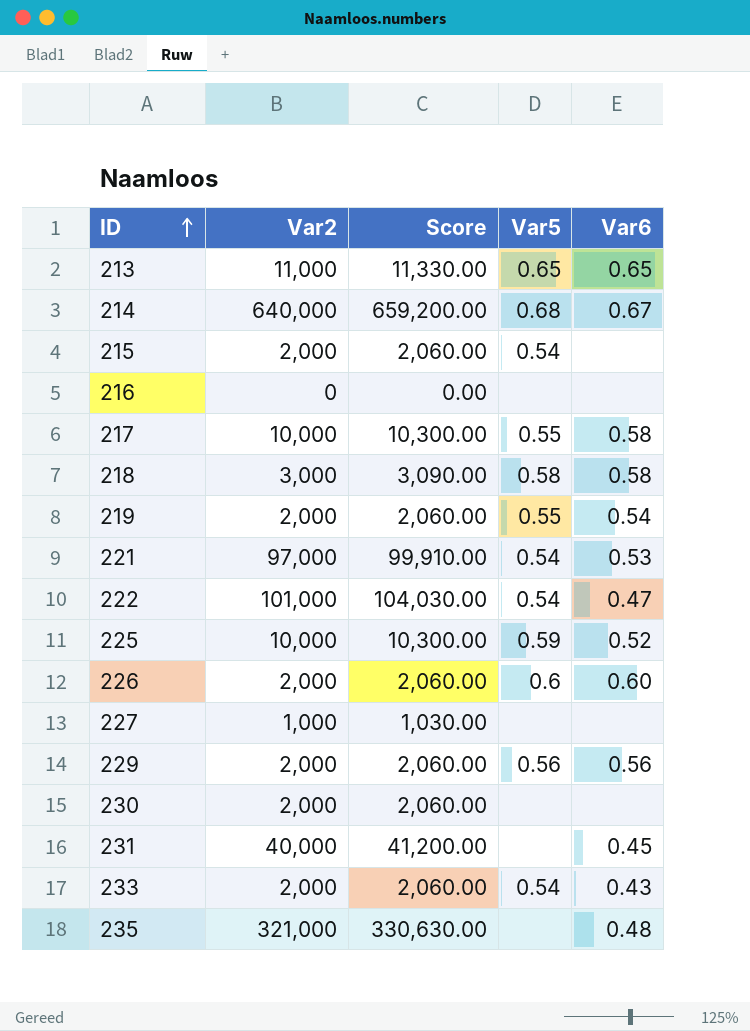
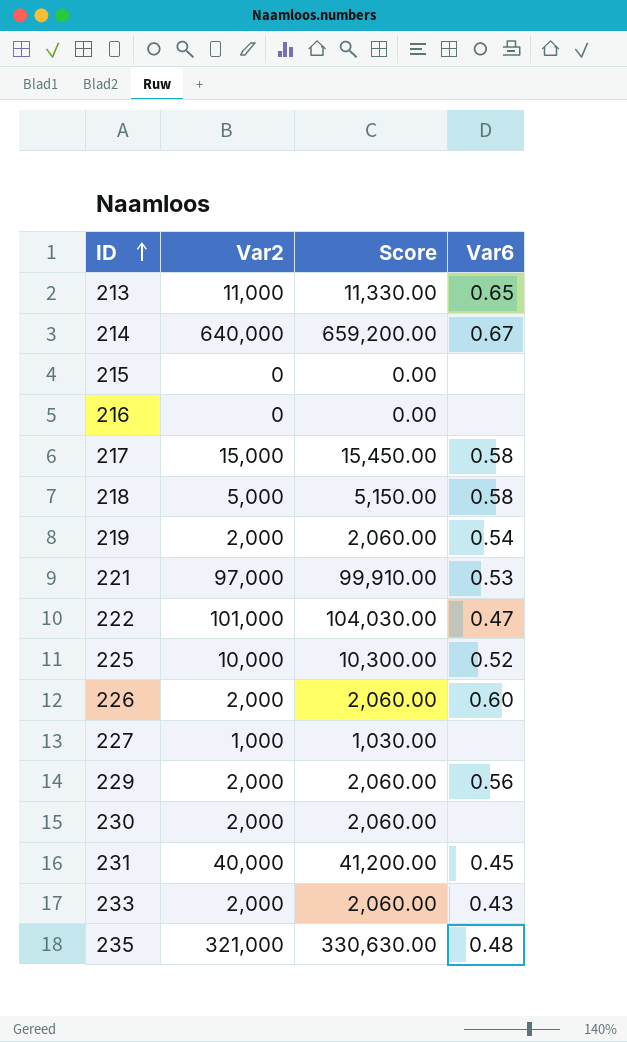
column Var5 | position: 4 -> none
215 | Var2: 2,000 -> 0
215 | Score: 2,060.00 -> 0.00
217 | Var2: 10,000 -> 15,000
217 | Score: 10,300.00 -> 15,450.00
218 | Var2: 3,000 -> 5,000
218 | Score: 3,090.00 -> 5,150.00

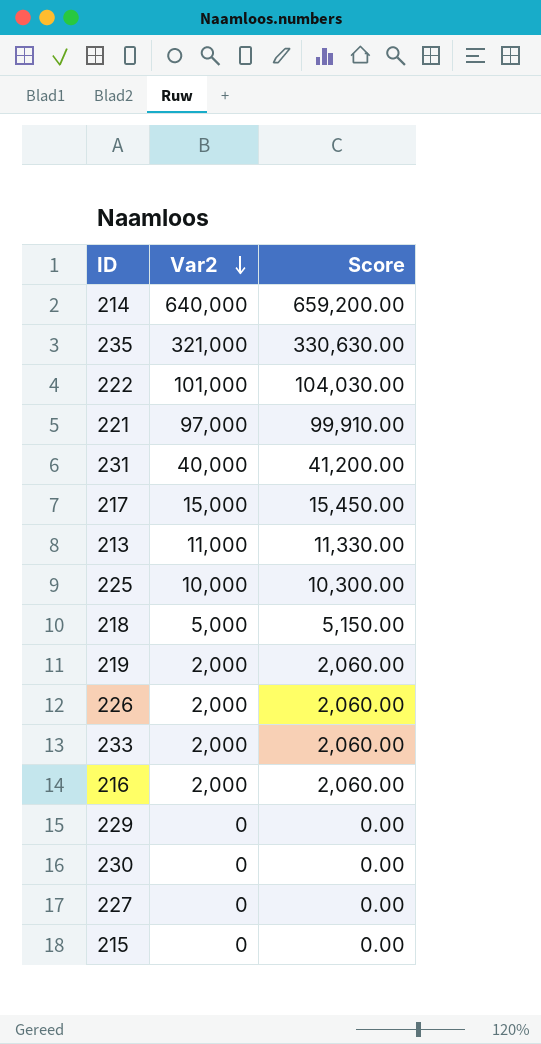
row order: ID ascending -> Var2 descending
column Var6 | position: 4 -> none
216 | Var2: 0 -> 2,000
216 | Score: 0.00 -> 2,060.00
229 | Var2: 2,000 -> 0
229 | Score: 2,060.00 -> 0.00
230 | Var2: 2,000 -> 0
230 | Score: 2,060.00 -> 0.00
227 | Var2: 1,000 -> 0
227 | Score: 1,030.00 -> 0.00

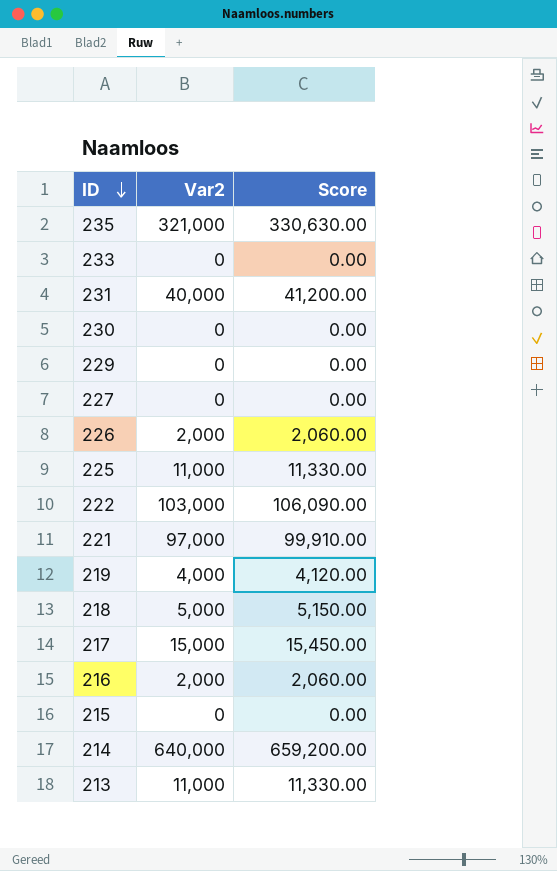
row order: Var2 descending -> ID descending
233 | Var2: 2,000 -> 0
233 | Score: 2,060.00 -> 0.00
225 | Var2: 10,000 -> 11,000
225 | Score: 10,300.00 -> 11,330.00
222 | Var2: 101,000 -> 103,000
222 | Score: 104,030.00 -> 106,090.00
219 | Var2: 2,000 -> 4,000
219 | Score: 2,060.00 -> 4,120.00

